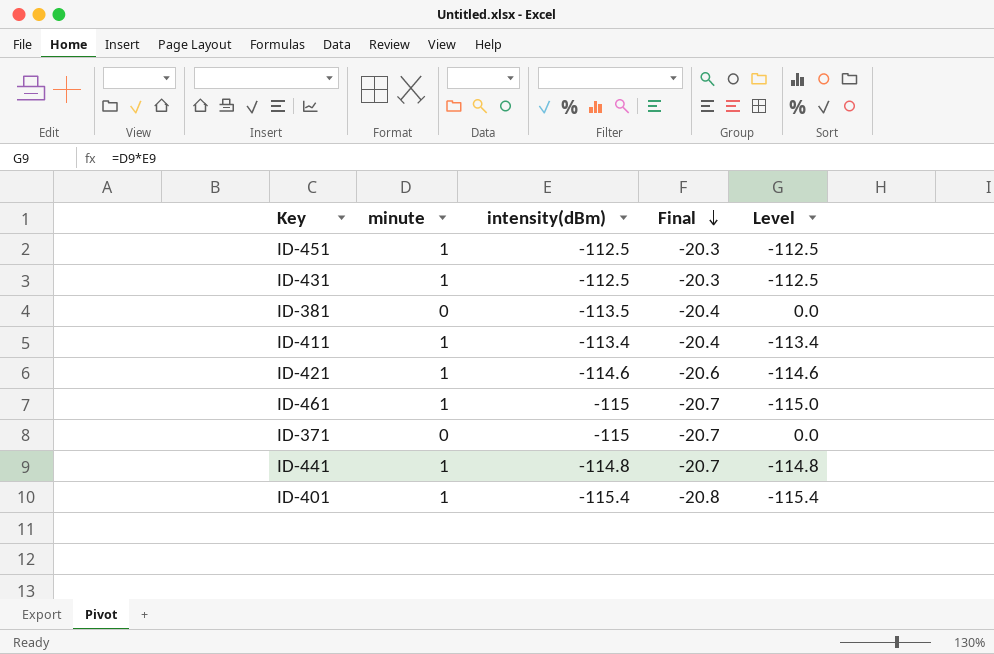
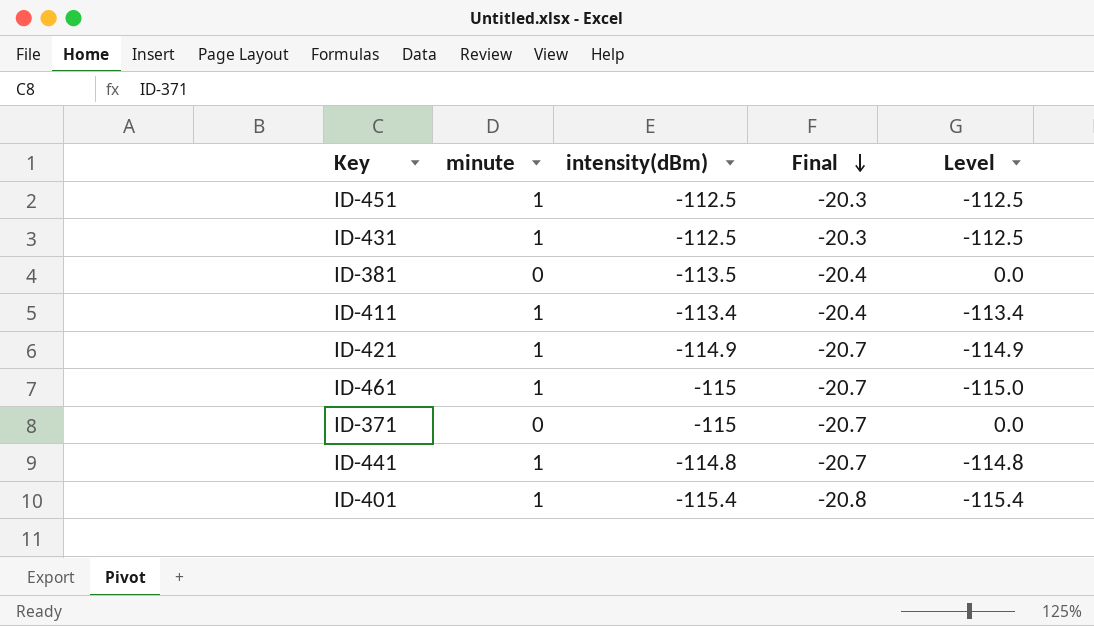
ID-421 | intensity(dBm): -114.6 -> -114.9
ID-421 | Final: -20.6 -> -20.7
ID-421 | Level: -114.6 -> -114.9

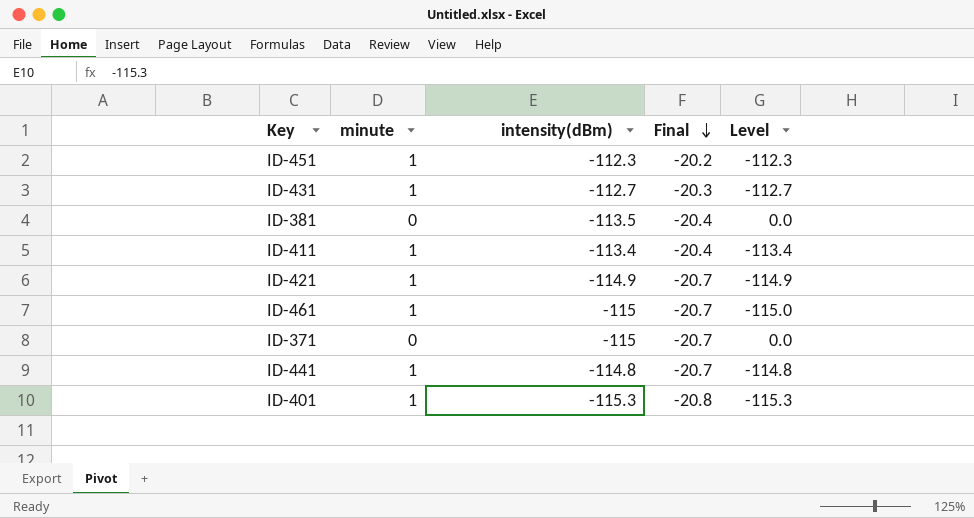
ID-451 | intensity(dBm): -112.5 -> -112.3
ID-451 | Final: -20.3 -> -20.2
ID-451 | Level: -112.5 -> -112.3
ID-431 | intensity(dBm): -112.5 -> -112.7
ID-431 | Level: -112.5 -> -112.7
ID-401 | intensity(dBm): -115.4 -> -115.3
ID-401 | Level: -115.4 -> -115.3

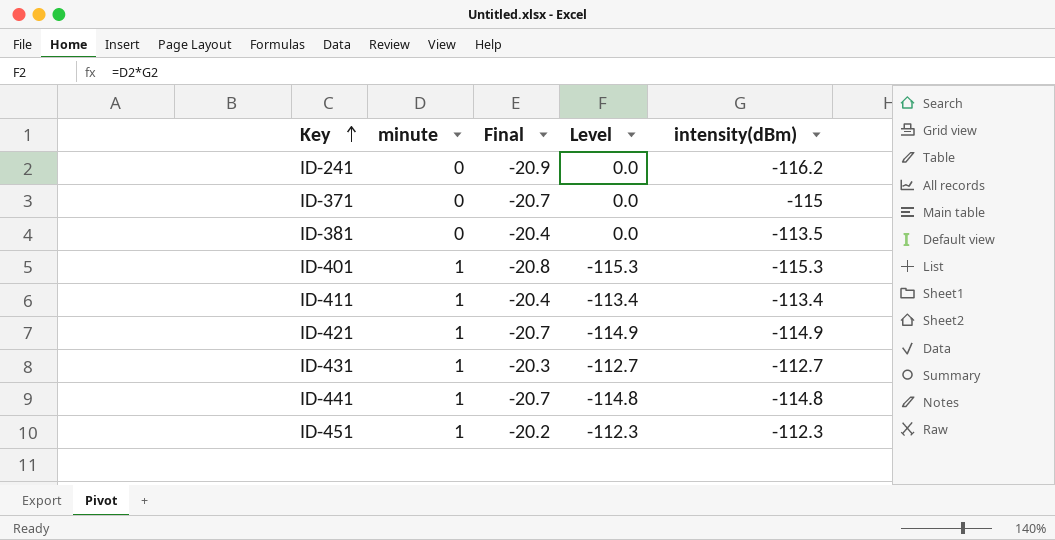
row order: Final descending -> Key ascending
column intensity(dBm) | position: 3 -> 5
row ID-461: 1 | -115 | -20.7 | -115.0 -> none
row ID-241: none -> 0 | -20.9 | 0.0 | -116.2

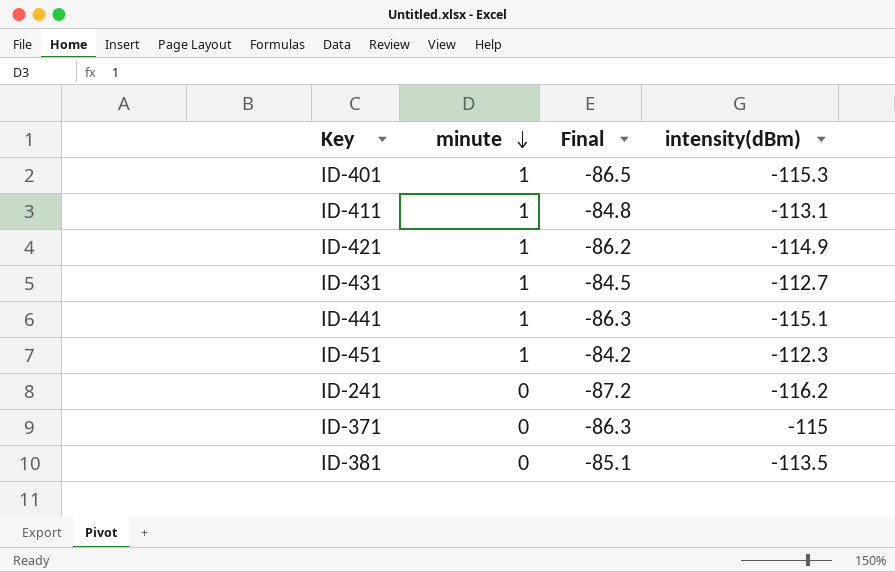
row order: Key ascending -> minute descending
column Level | formula: [minute] * [intensity(dBm)] -> none
column Final | formula: [intensity(dBm)] * 0.18 -> [intensity(dBm)] * 0.75
ID-411 | intensity(dBm): -113.4 -> -113.1
ID-441 | intensity(dBm): -114.8 -> -115.1

